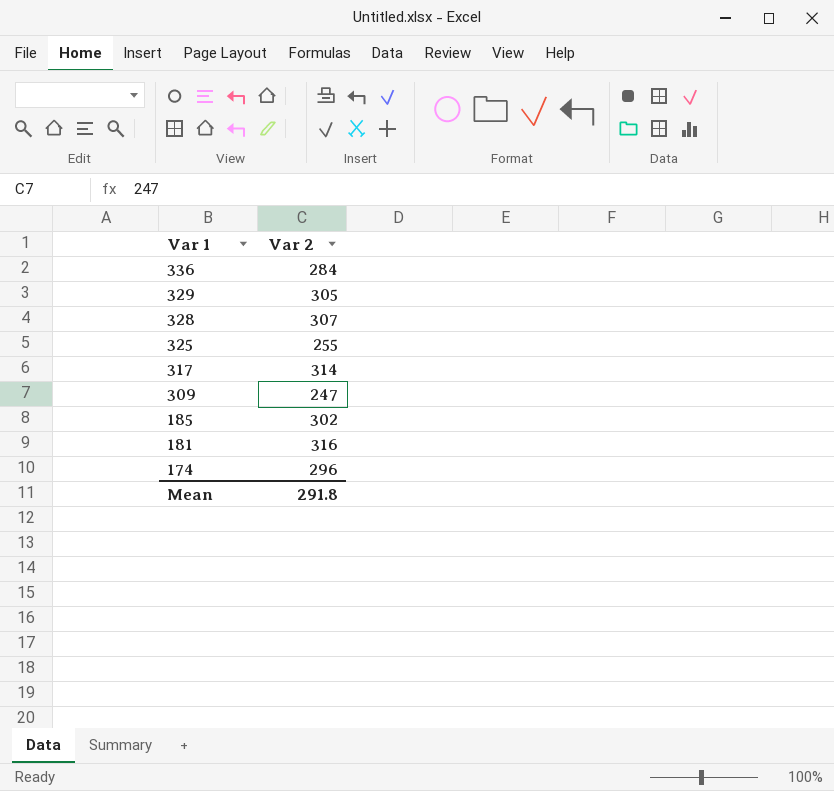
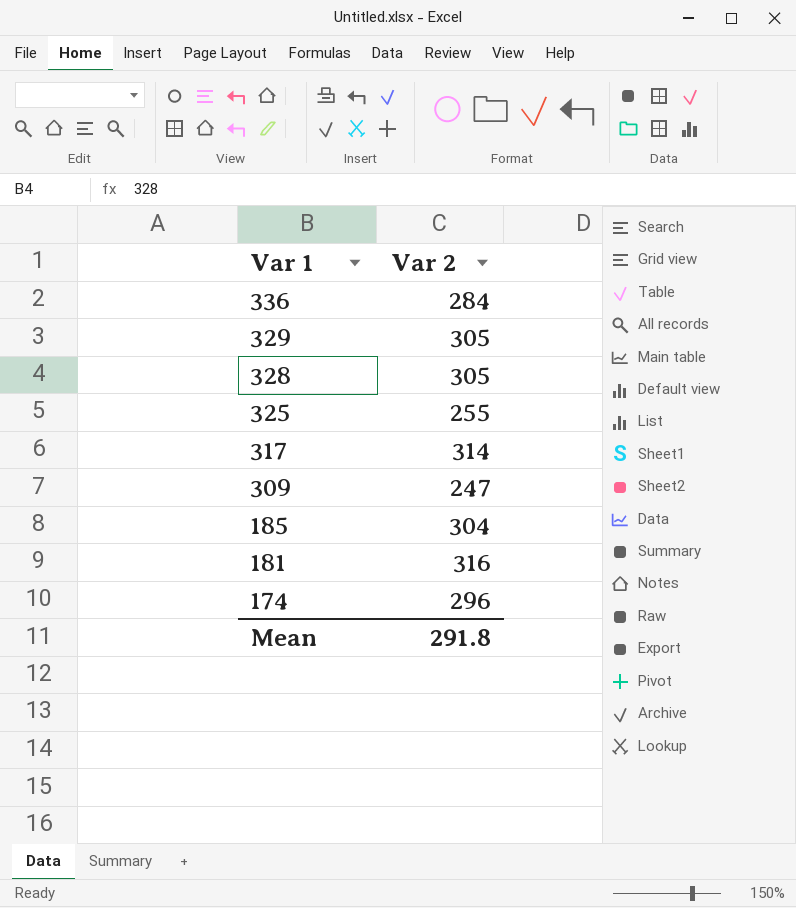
328 | Var 2: 307 -> 305
185 | Var 2: 302 -> 304

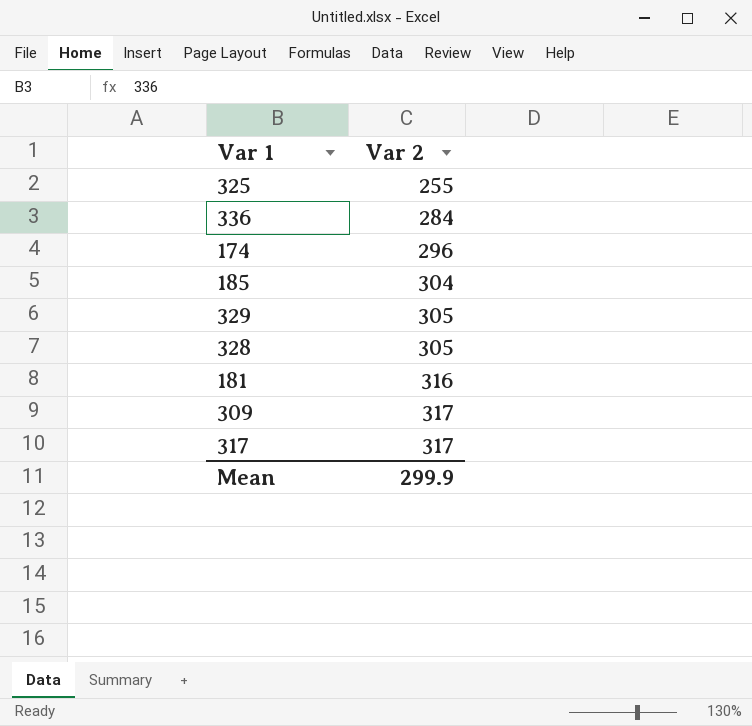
row order: Var 1 descending -> Var 2 ascending
309 | Var 2: 247 -> 317
317 | Var 2: 314 -> 317
Mean | Var 2: 291.8 -> 299.9

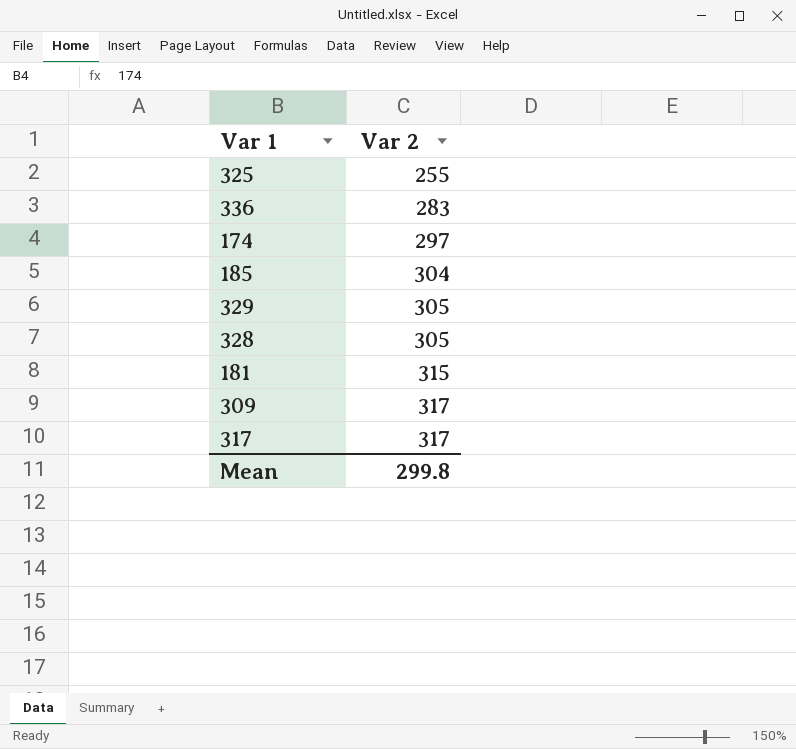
336 | Var 2: 284 -> 283
174 | Var 2: 296 -> 297
181 | Var 2: 316 -> 315
Mean | Var 2: 299.9 -> 299.8

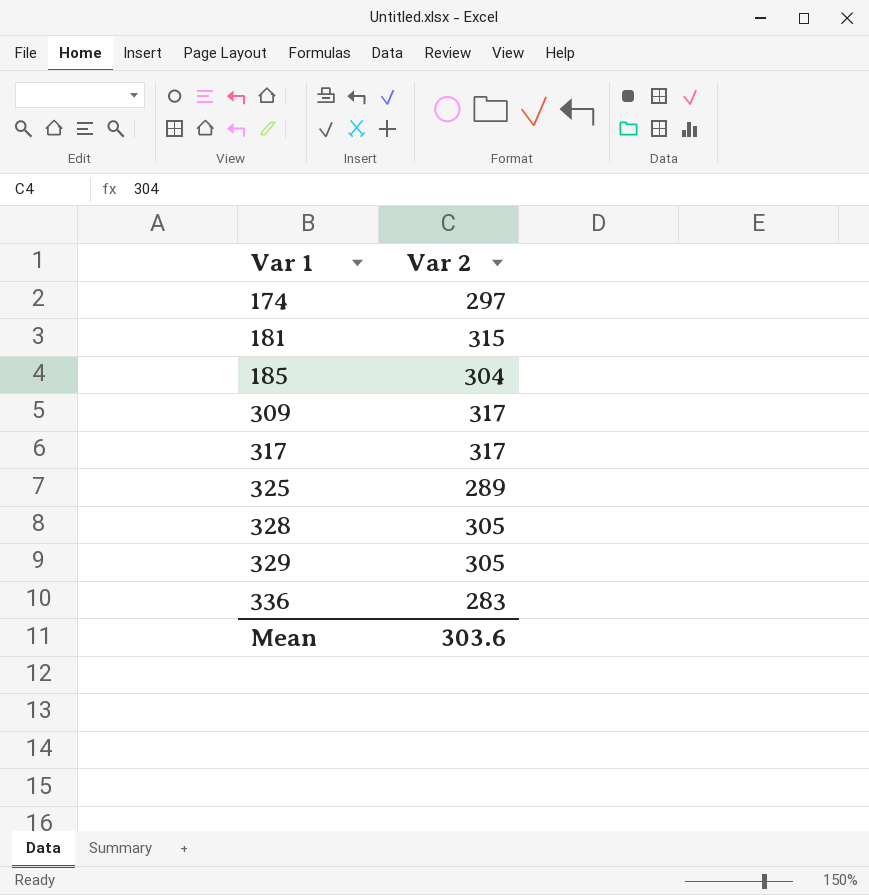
row order: Var 2 ascending -> Var 1 ascending
325 | Var 2: 255 -> 289
Mean | Var 2: 299.8 -> 303.6

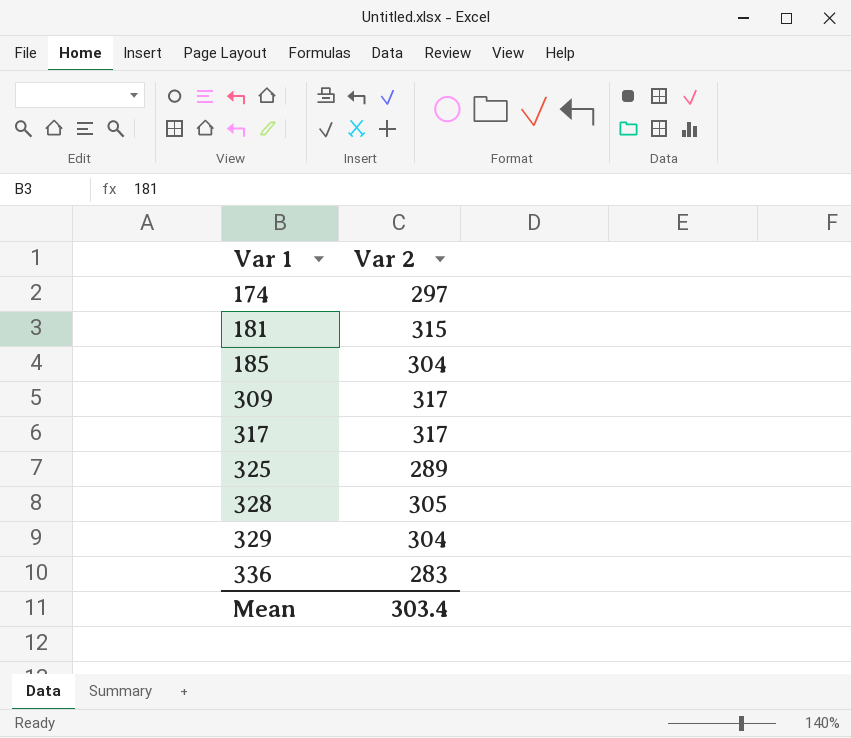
329 | Var 2: 305 -> 304
Mean | Var 2: 303.6 -> 303.4

